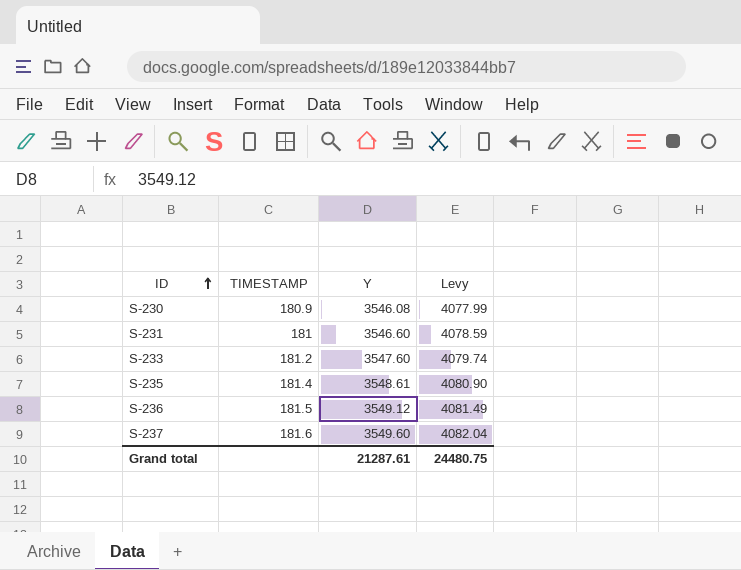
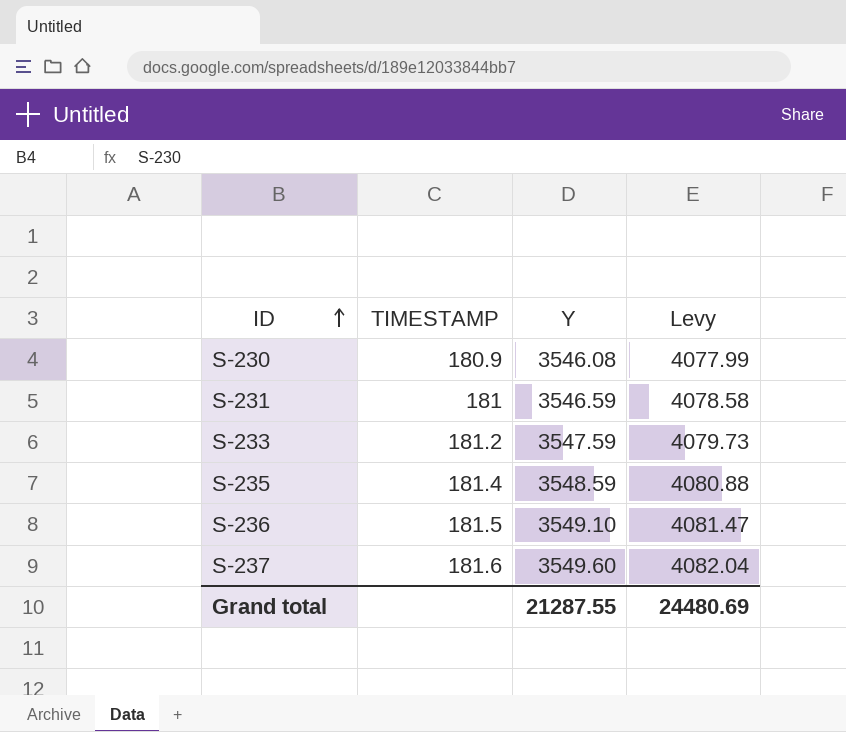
S-231 | Y: 3546.60 -> 3546.59
S-231 | Levy: 4078.59 -> 4078.58
S-233 | Y: 3547.60 -> 3547.59
S-233 | Levy: 4079.74 -> 4079.73
S-235 | Y: 3548.61 -> 3548.59
S-235 | Levy: 4080.90 -> 4080.88
S-236 | Y: 3549.12 -> 3549.10
S-236 | Levy: 4081.49 -> 4081.47
Grand total | Y: 21287.61 -> 21287.55
Grand total | Levy: 24480.75 -> 24480.69

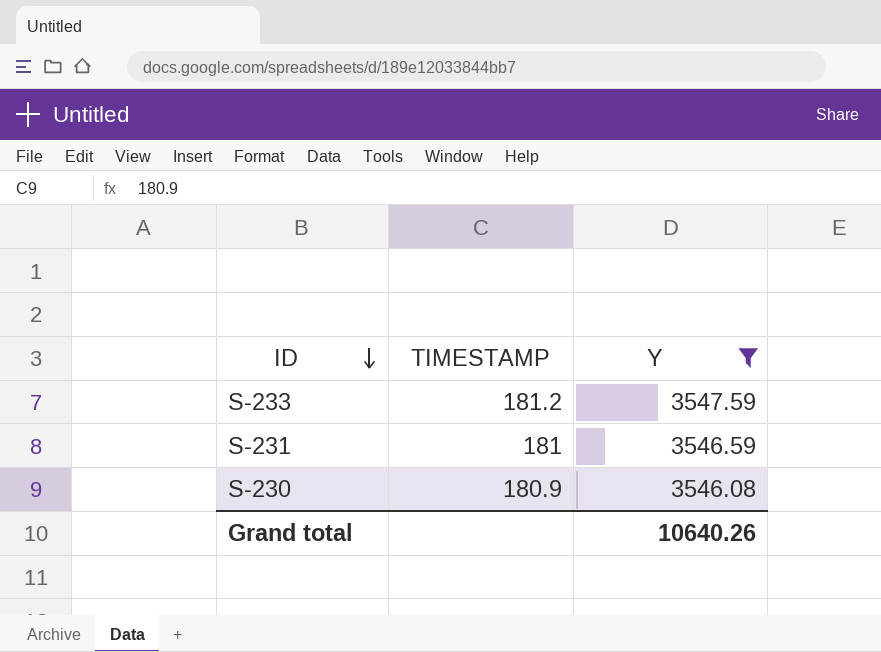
filter: none -> Y <= 3547.59
row order: ID ascending -> ID descending
column Levy | formula: [Y] * 1.15 -> none
Grand total | Y: 21287.55 -> 10640.26

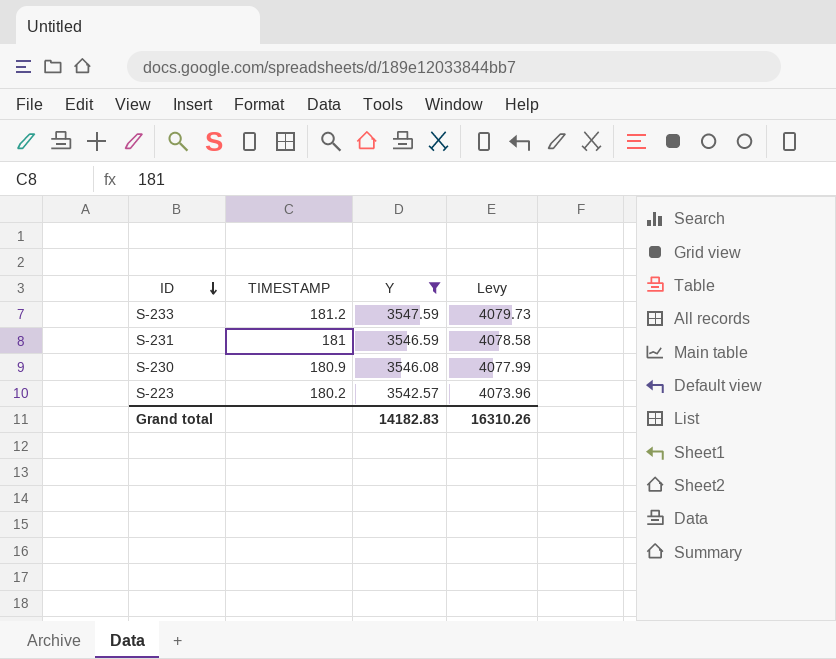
column Levy | formula: none -> [Y] * 1.15
row S-223: none -> 180.2 | 3542.57 | 4073.96
Grand total | Y: 10640.26 -> 14182.83

